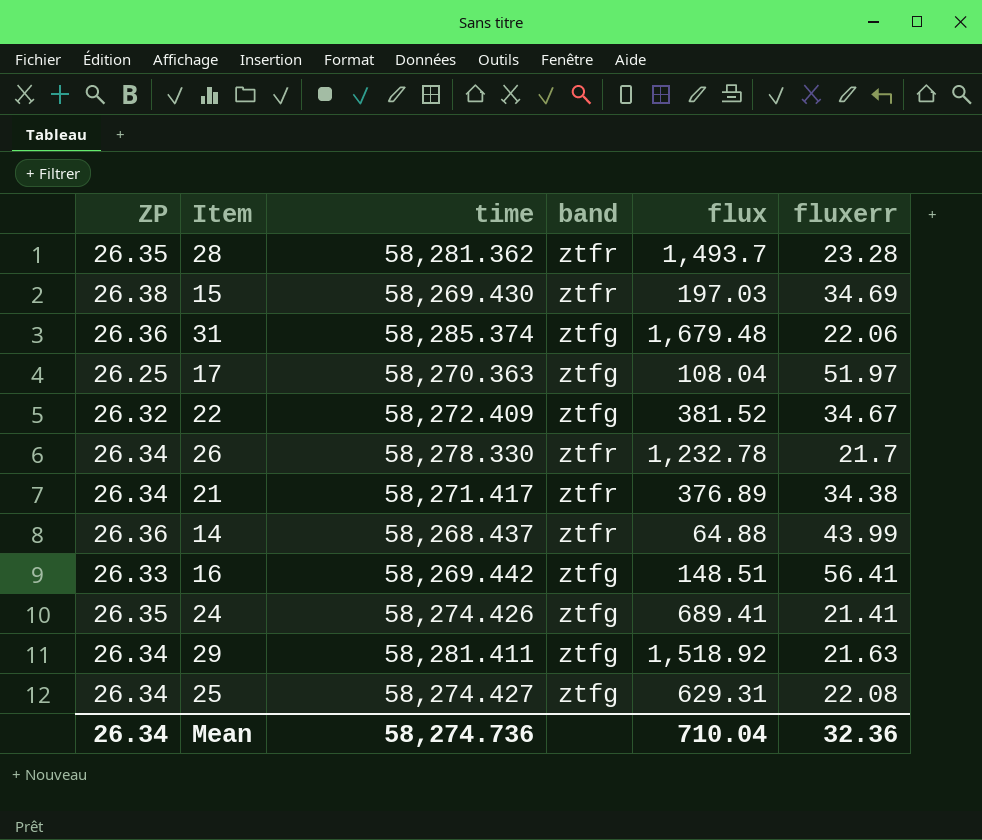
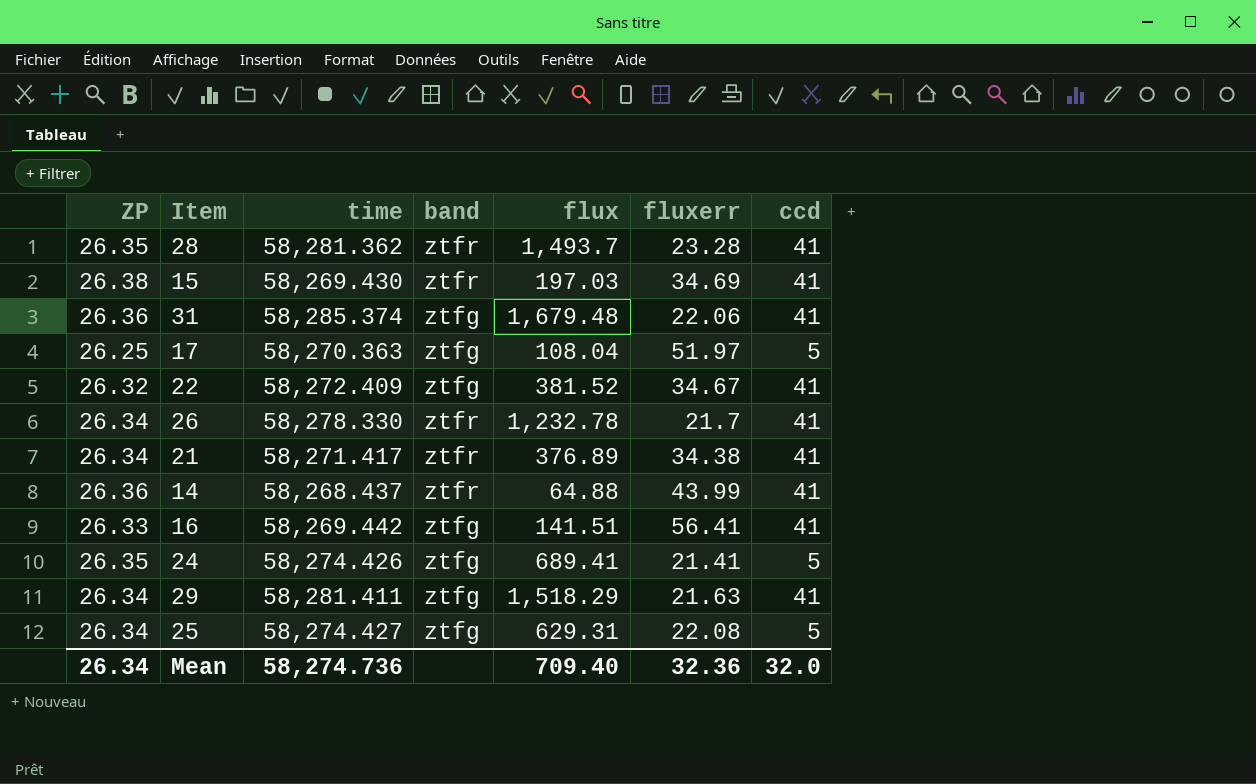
column ccd | position: none -> 7
16 | flux: 148.51 -> 141.51
29 | flux: 1,518.92 -> 1,518.29
Mean | flux: 710.04 -> 709.40

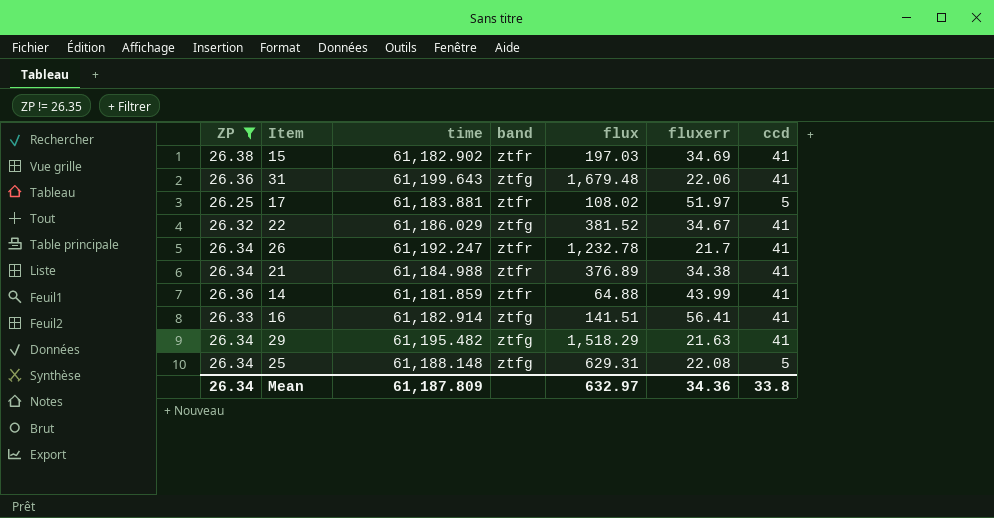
filter: none -> ZP != 26.35
15 | time: 58,269.430 -> 61,182.902
31 | time: 58,285.374 -> 61,199.643
17 | time: 58,270.363 -> 61,183.881
17 | band: ztfg -> ztfr
17 | flux: 108.04 -> 108.02
22 | time: 58,272.409 -> 61,186.029
26 | time: 58,278.330 -> 61,192.247
21 | time: 58,271.417 -> 61,184.988
14 | time: 58,268.437 -> 61,181.859
16 | time: 58,269.442 -> 61,182.914
29 | time: 58,281.411 -> 61,195.482
25 | time: 58,274.427 -> 61,188.148
Mean | time: 58,274.736 -> 61,187.809
Mean | flux: 709.40 -> 632.97
Mean | fluxerr: 32.36 -> 34.36
Mean | ccd: 32.0 -> 33.8

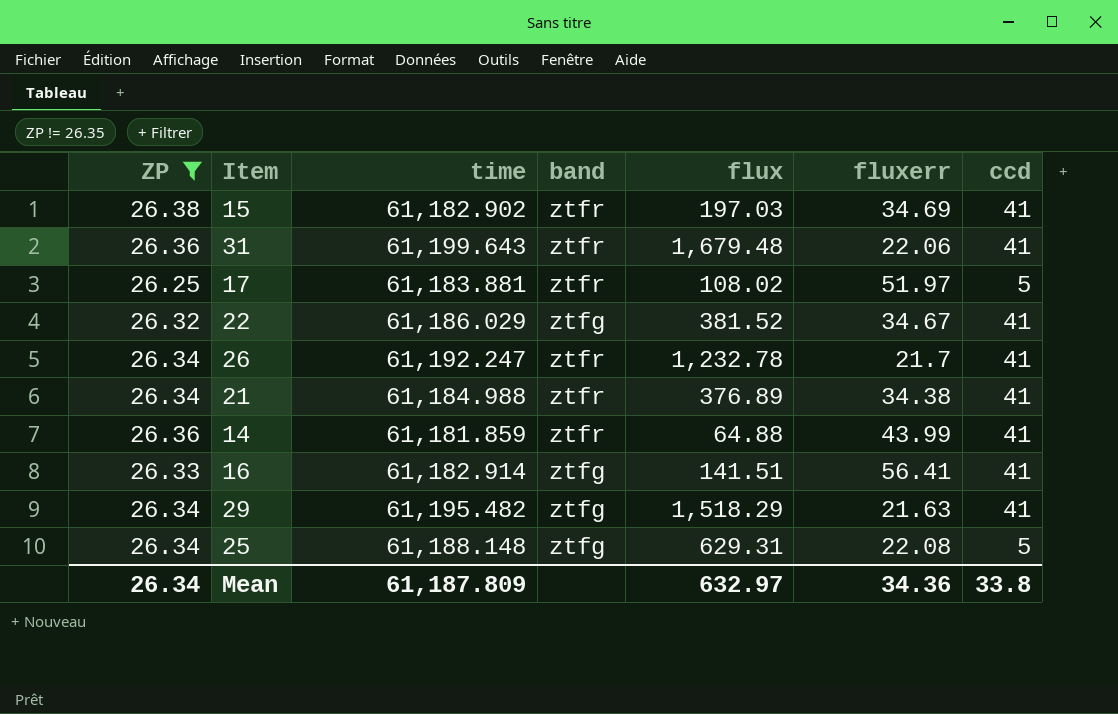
31 | band: ztfg -> ztfr

